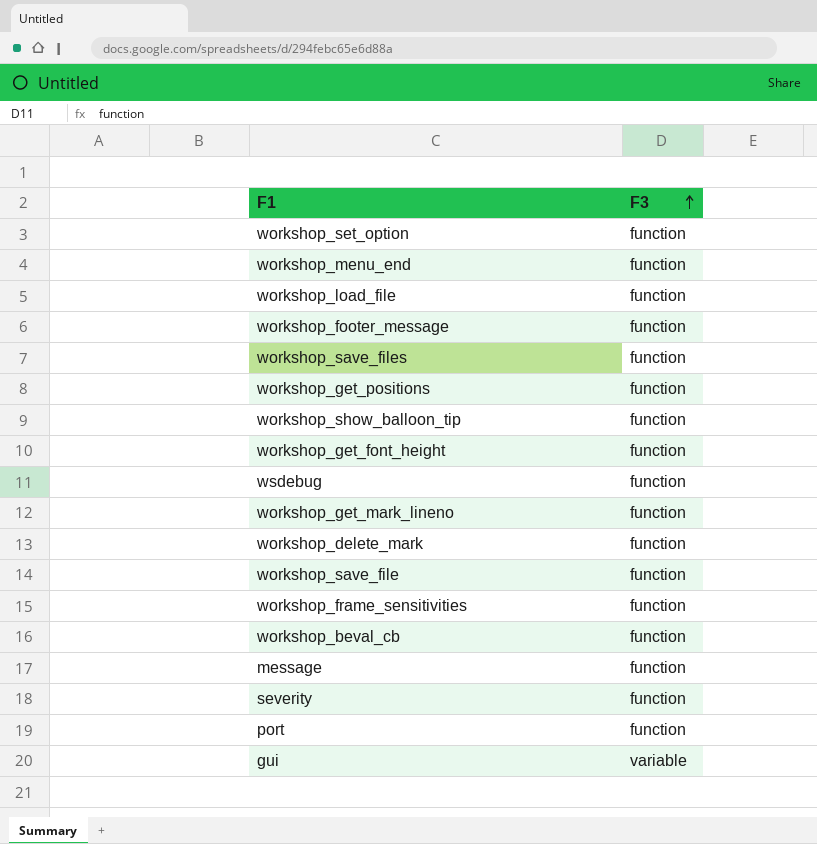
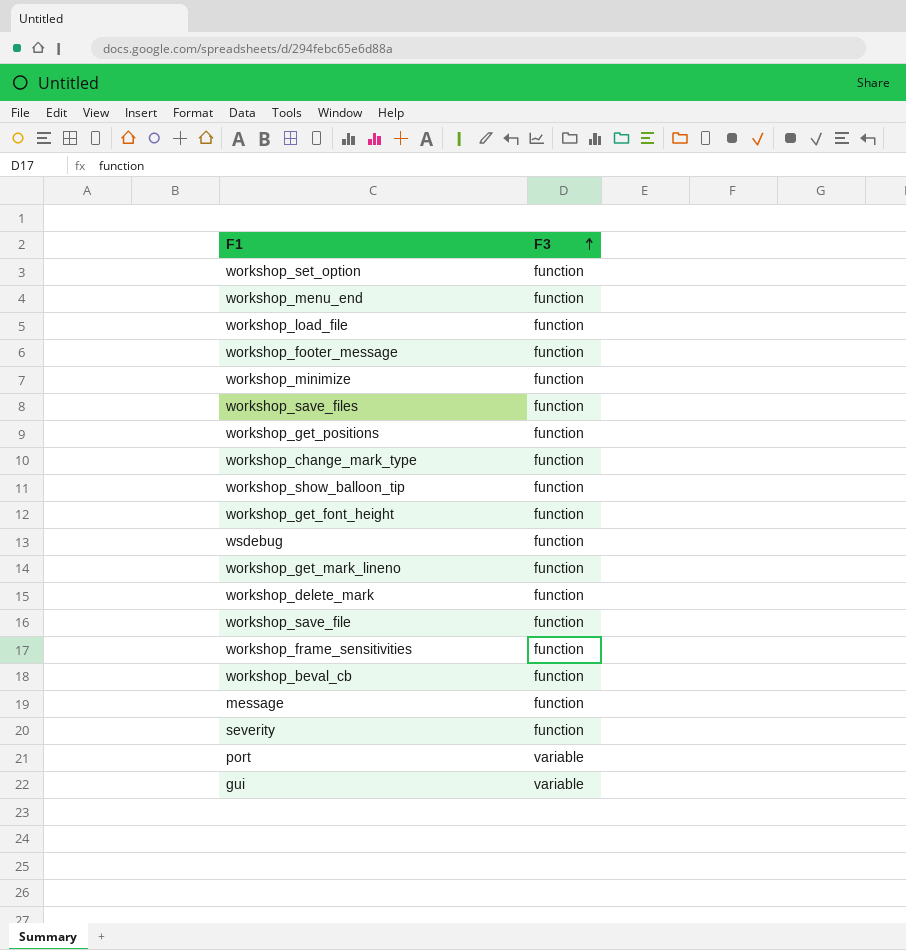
row workshop_minimize: none -> function
row workshop_change_mark_type: none -> function
port | F3: function -> variable

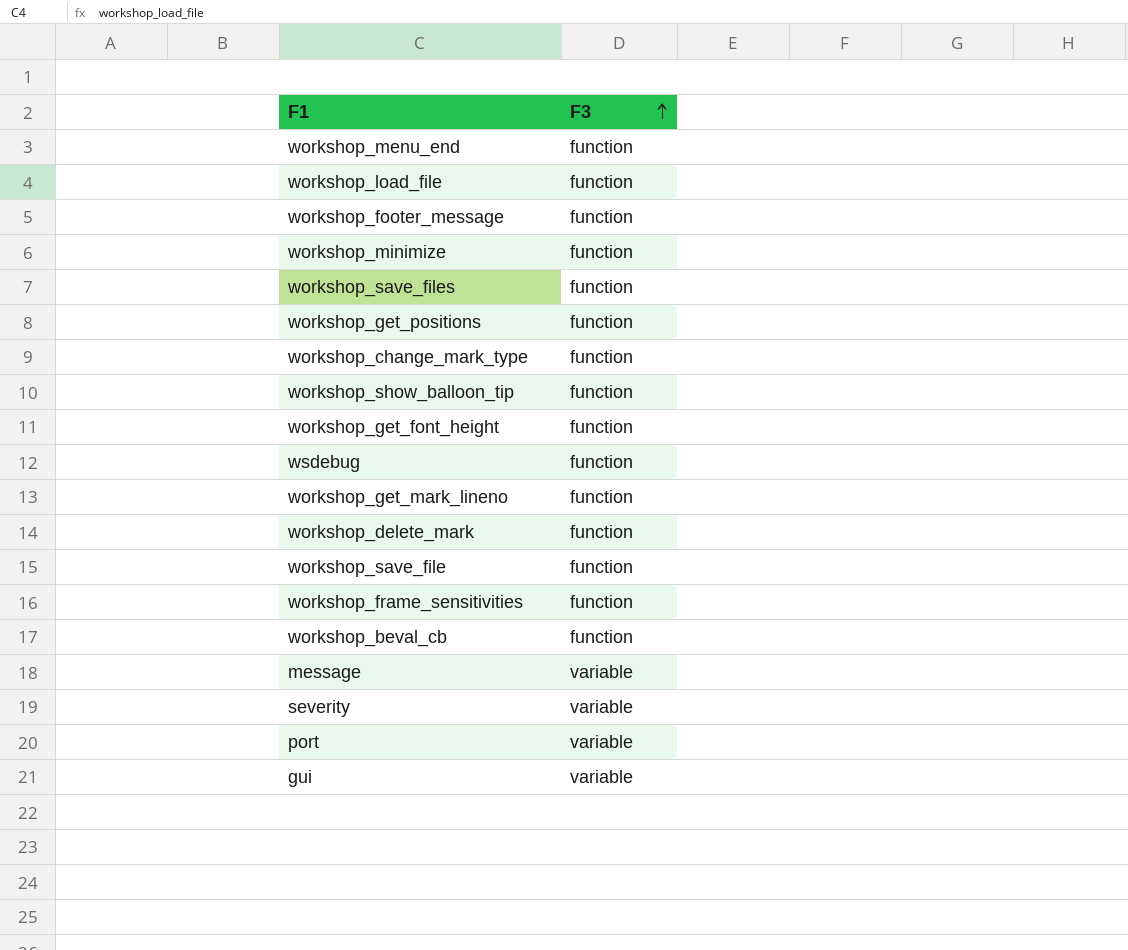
row workshop_set_option: function -> none
message | F3: function -> variable
severity | F3: function -> variable

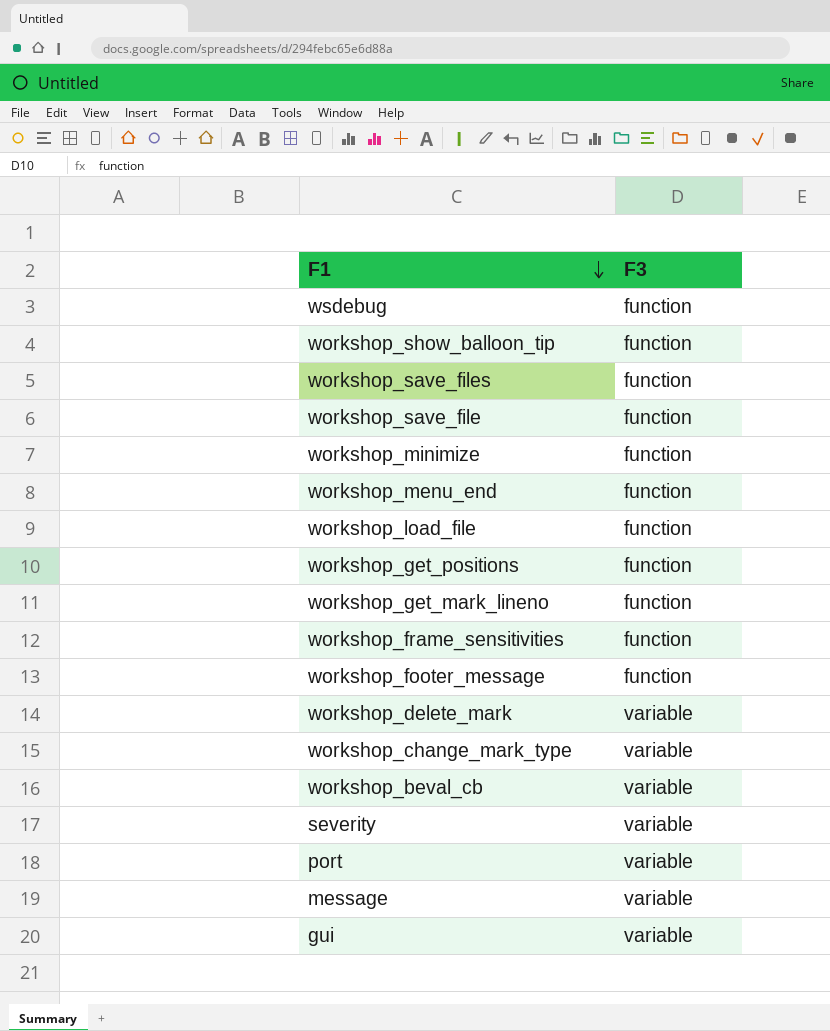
row order: F3 ascending -> F1 descending
row workshop_get_font_height: function -> none
workshop_delete_mark | F3: function -> variable
workshop_change_mark_type | F3: function -> variable
workshop_beval_cb | F3: function -> variable

